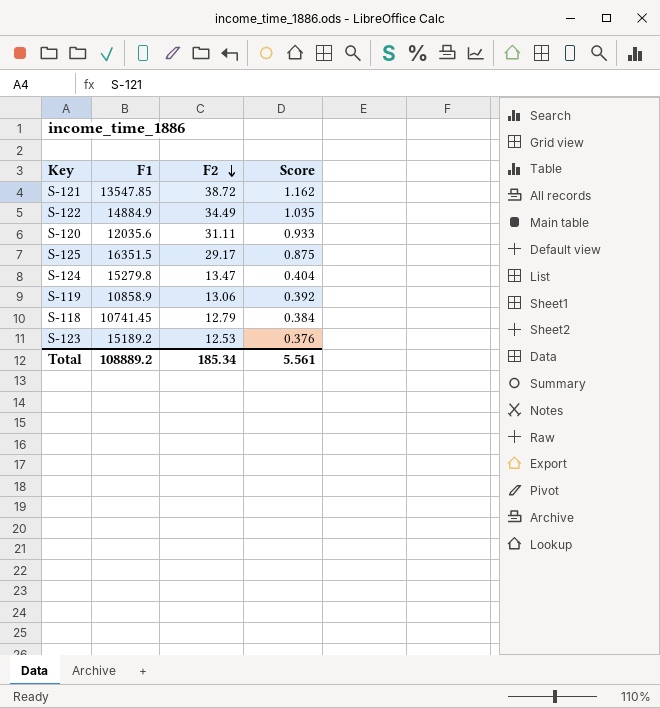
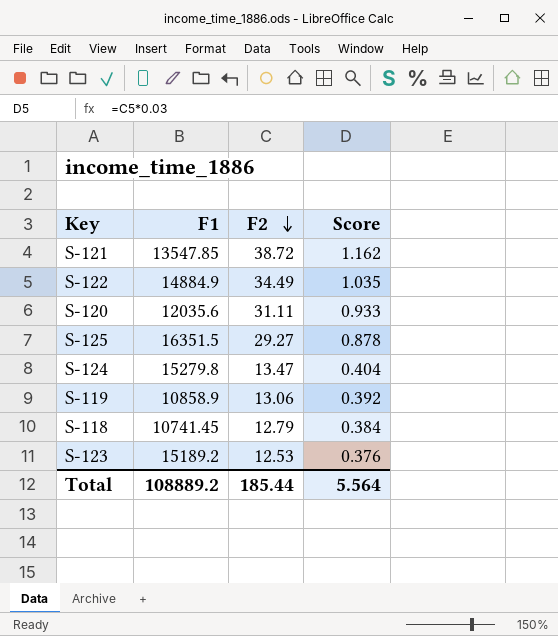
S-125 | F2: 29.17 -> 29.27
S-125 | Score: 0.875 -> 0.878
Total | F2: 185.34 -> 185.44
Total | Score: 5.561 -> 5.564

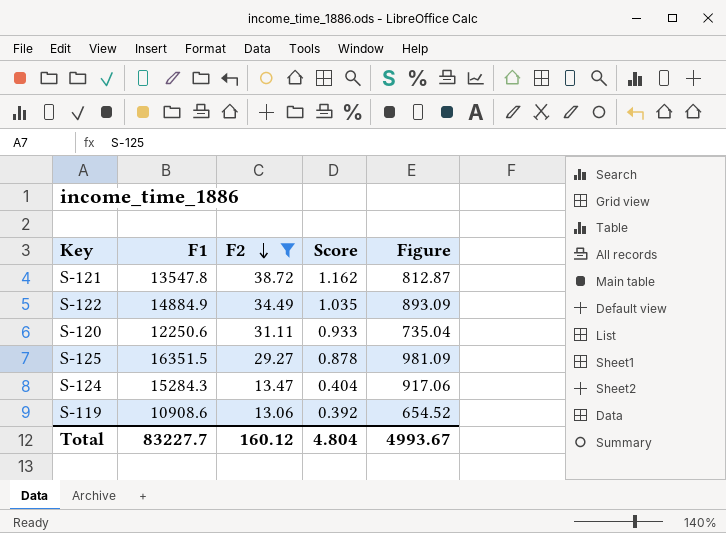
filter: none -> F2 >= 13.06
column Figure | formula: none -> [F1] * 0.06
S-121 | F1: 13547.85 -> 13547.8
S-120 | F1: 12035.6 -> 12250.6
S-124 | F1: 15279.8 -> 15284.3
S-119 | F1: 10858.9 -> 10908.6
Total | F1: 108889.2 -> 83227.7
Total | F2: 185.44 -> 160.12
Total | Score: 5.564 -> 4.804

